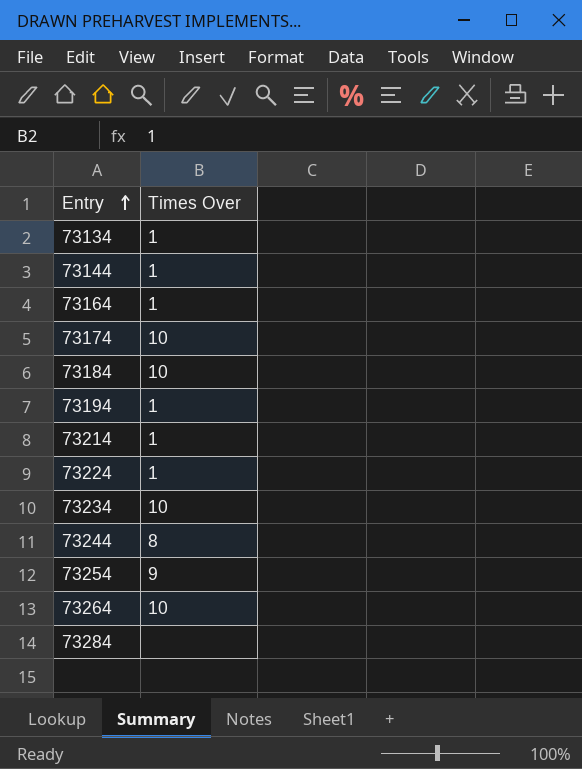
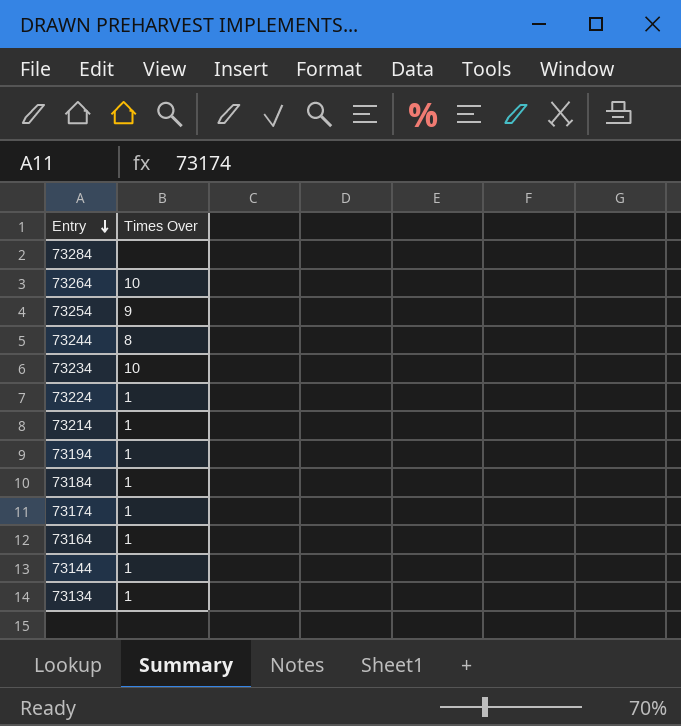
row order: Entry ascending -> Entry descending
73184 | Times Over: 10 -> 1
73174 | Times Over: 10 -> 1

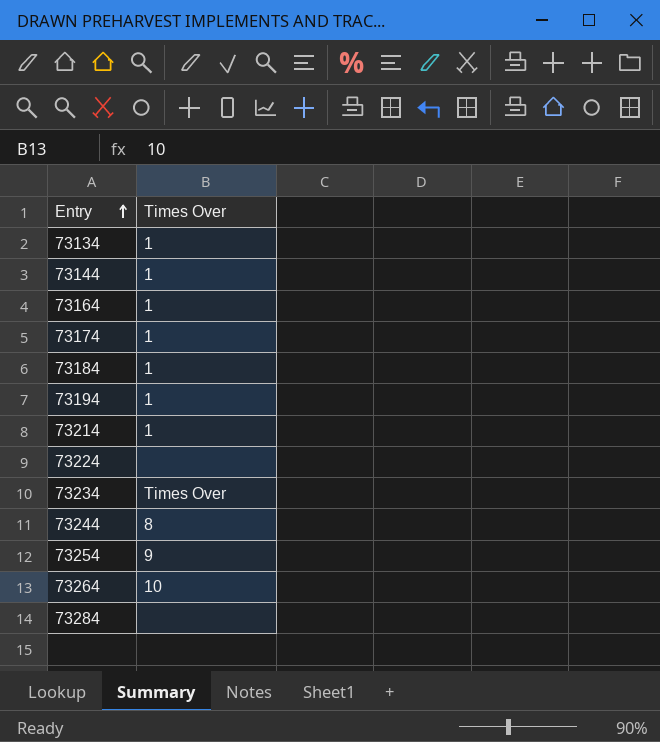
row order: Entry descending -> Entry ascending
73224 | Times Over: 1 -> none
73234 | Times Over: 10 -> Times Over

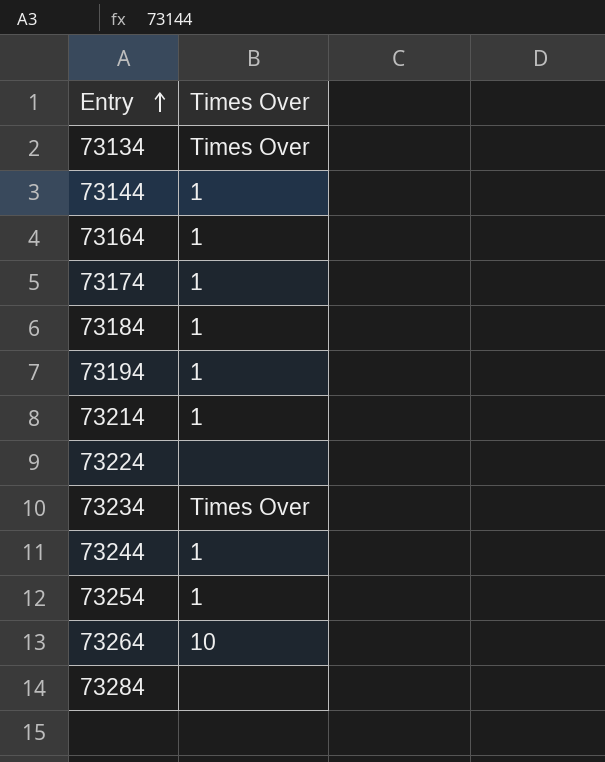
73134 | Times Over: 1 -> Times Over
73244 | Times Over: 8 -> 1
73254 | Times Over: 9 -> 1

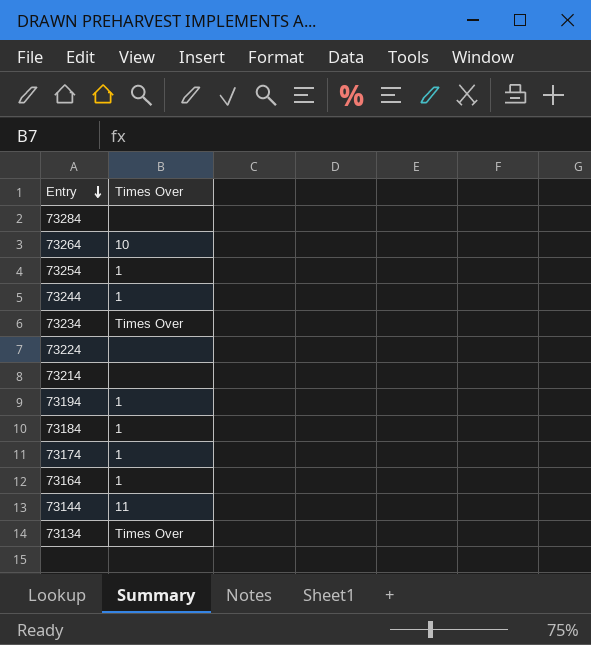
row order: Entry ascending -> Entry descending
73214 | Times Over: 1 -> none
73144 | Times Over: 1 -> 11

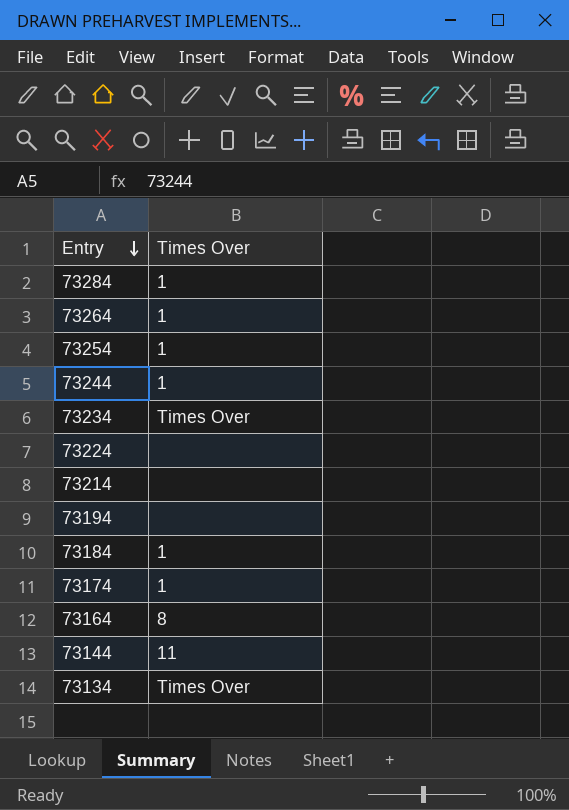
73284 | Times Over: none -> 1
73264 | Times Over: 10 -> 1
73194 | Times Over: 1 -> none
73164 | Times Over: 1 -> 8

